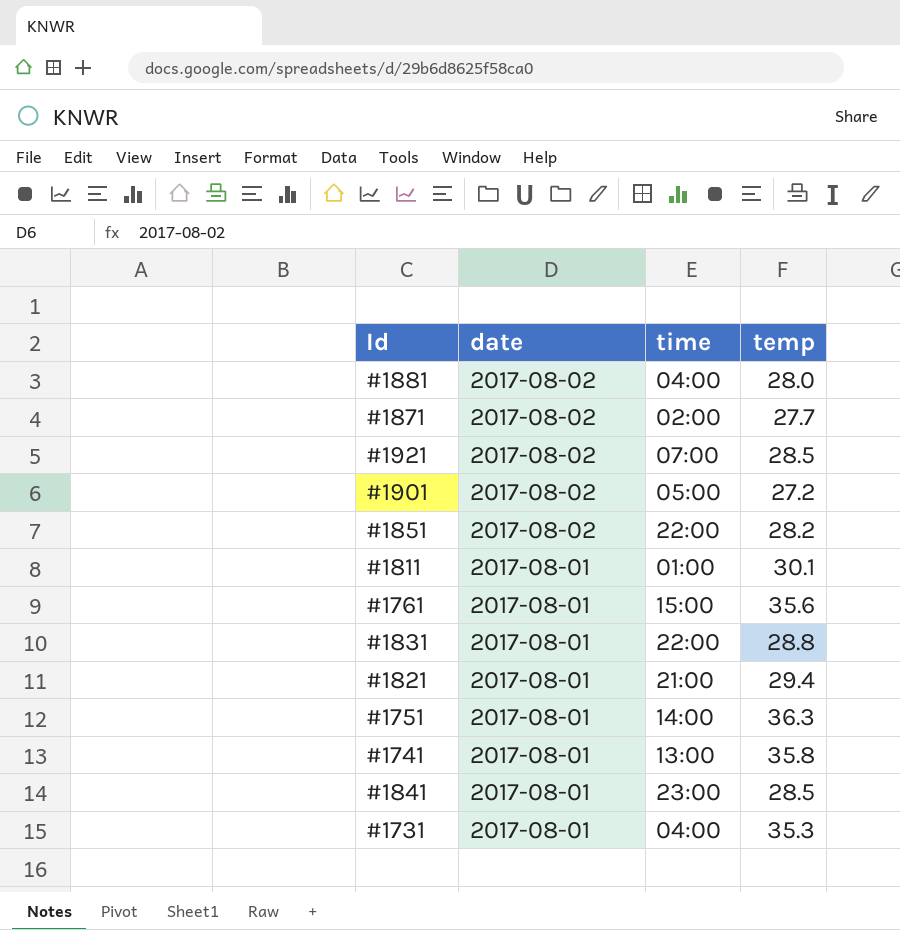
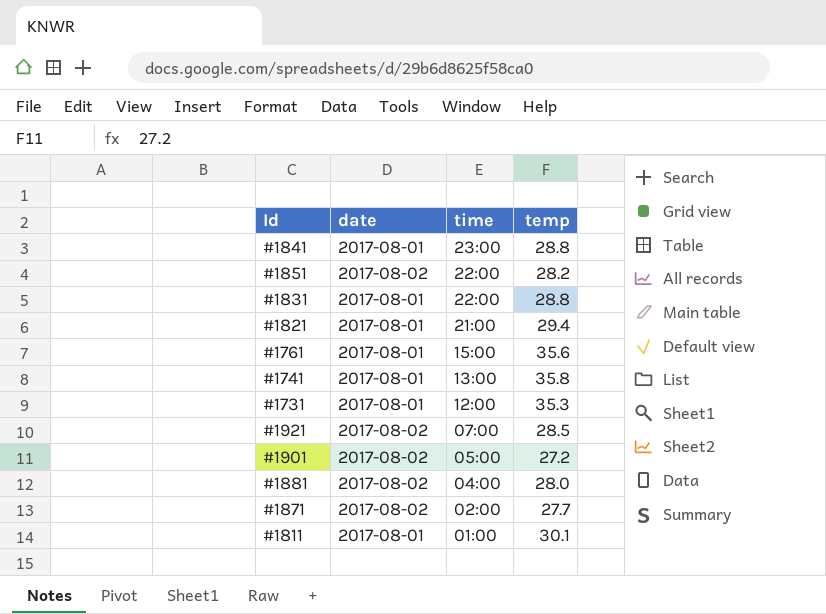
row order: date descending -> time descending
row #1751: 2017-08-01 | 14:00 | 36.3 -> none
#1841 | temp: 28.5 -> 28.8
#1731 | time: 04:00 -> 12:00

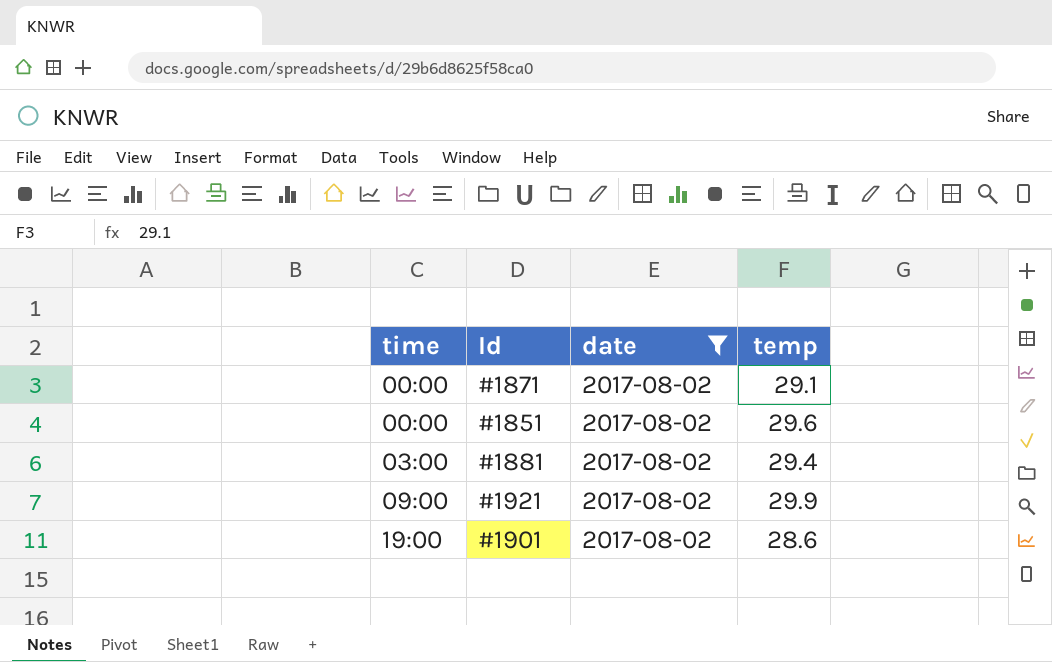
filter: none -> date = 2017-08-02
row order: time descending -> time ascending
column time | position: 3 -> 1
#1871 | time: 02:00 -> 00:00
#1871 | temp: 27.7 -> 29.1
#1851 | time: 22:00 -> 00:00
#1851 | temp: 28.2 -> 29.6
#1881 | time: 04:00 -> 03:00
#1881 | temp: 28.0 -> 29.4
#1921 | time: 07:00 -> 09:00
#1921 | temp: 28.5 -> 29.9
#1901 | time: 05:00 -> 19:00
#1901 | temp: 27.2 -> 28.6

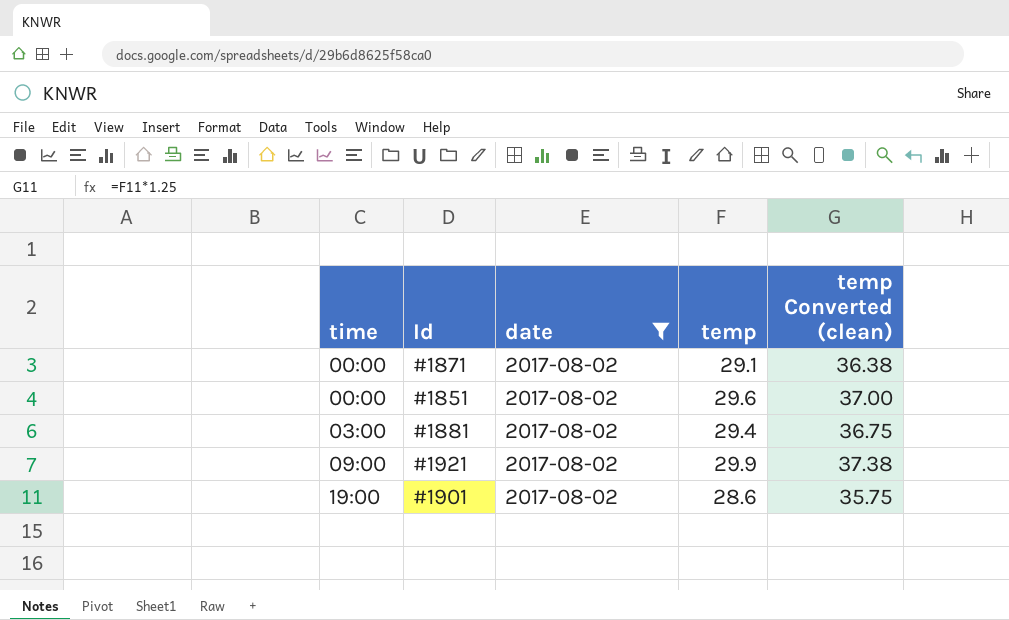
column temp Converted (clean) | formula: none -> [temp] * 1.25

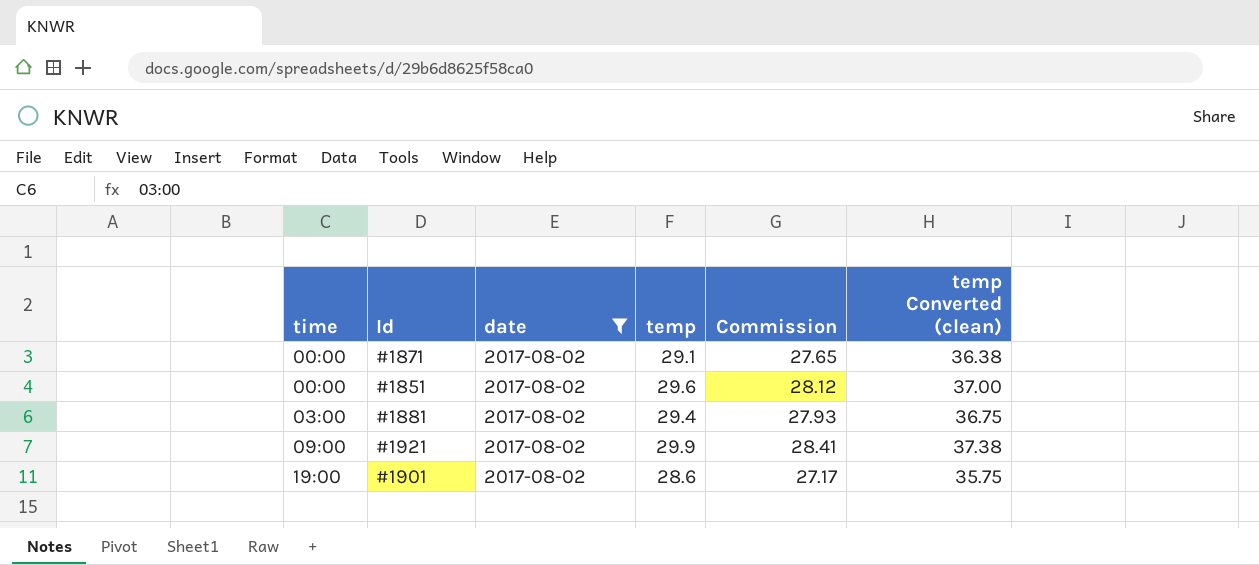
column Commission | formula: none -> [temp] * 0.95

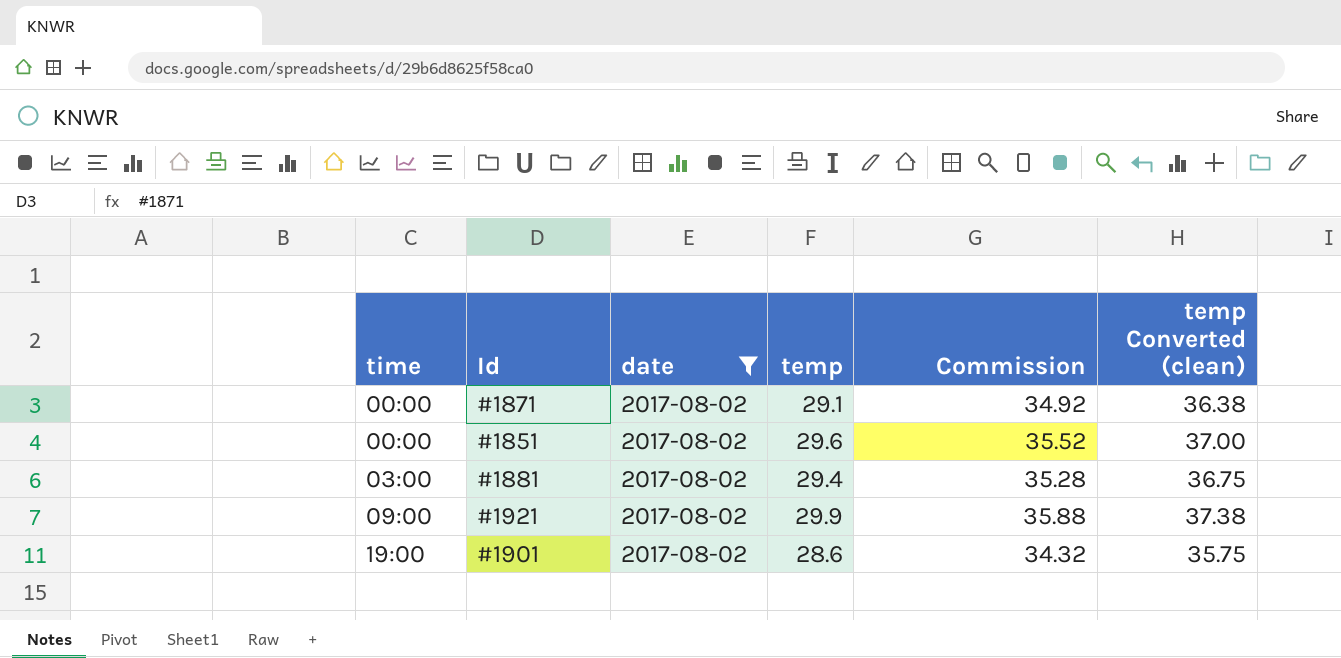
column Commission | formula: [temp] * 0.95 -> [temp] * 1.2

